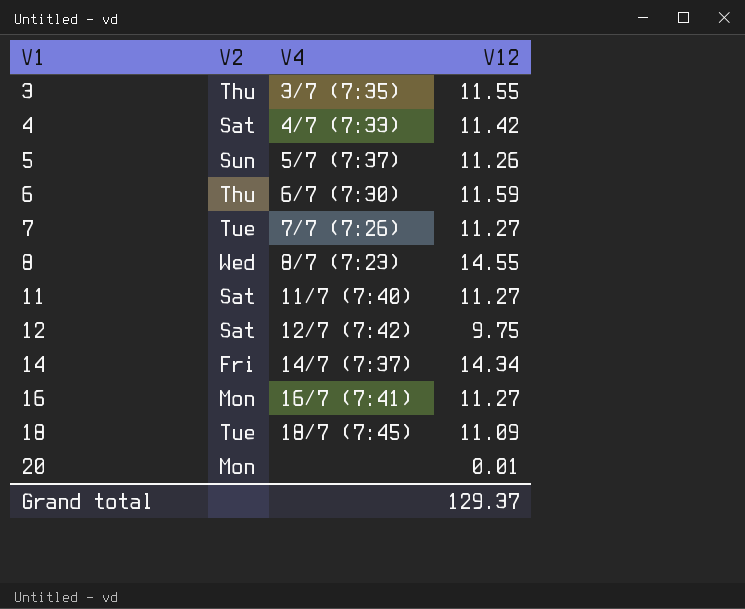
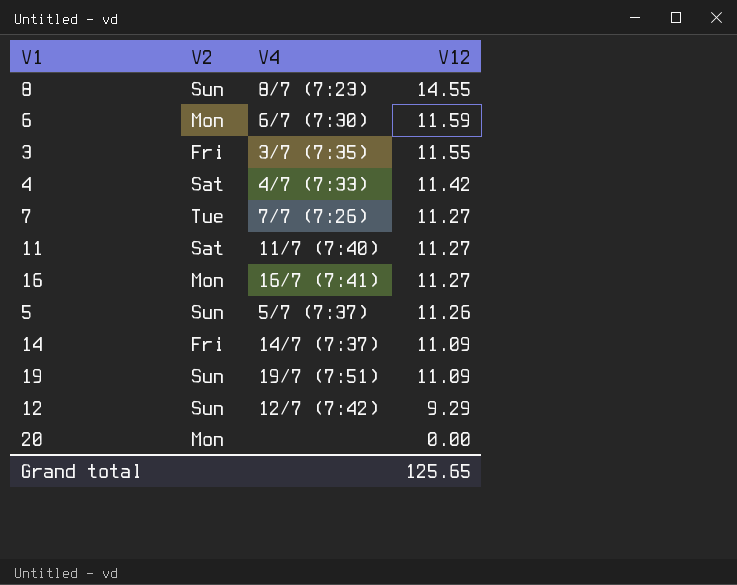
row order: V1 ascending -> V12 descending
row 18: Tue | 18/7 (7:45) | 11.09 -> none
8 | V2: Wed -> Sun
6 | V2: Thu -> Mon
3 | V2: Thu -> Fri
14 | V12: 14.34 -> 11.09
row 19: none -> Sun | 19/7 (7:51) | 11.09
12 | V2: Sat -> Sun
12 | V12: 9.75 -> 9.29
20 | V12: 0.01 -> 0.00
Grand total | V12: 129.37 -> 125.65

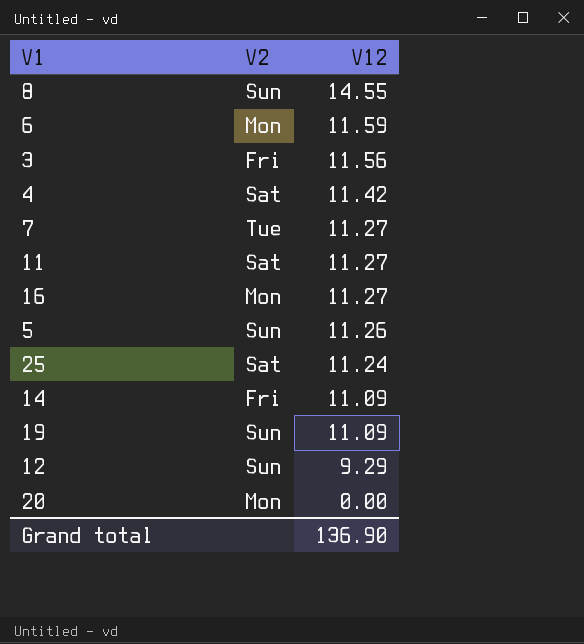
column V4 | position: 3 -> none
3 | V12: 11.55 -> 11.56
row 25: none -> Sat | 11.24
Grand total | V12: 125.65 -> 136.90

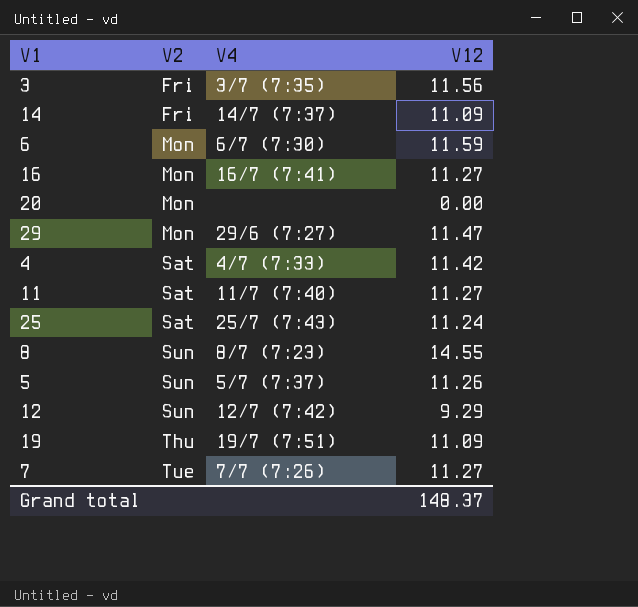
row order: V12 descending -> V2 ascending
column V4 | position: none -> 3
row 29: none -> Mon | 29/6 (7:27) | 11.47
19 | V2: Sun -> Thu
Grand total | V12: 136.90 -> 148.37

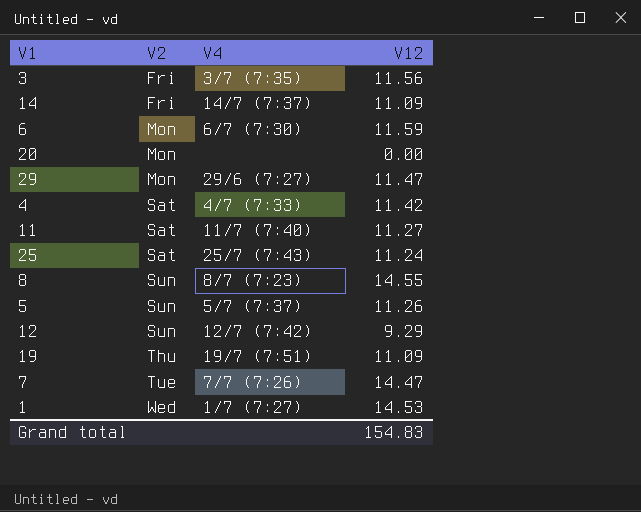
row 16: Mon | 16/7 (7:41) | 11.27 -> none
7 | V12: 11.27 -> 14.47
row 1: none -> Wed | 1/7 (7:27) | 14.53
Grand total | V12: 148.37 -> 154.83

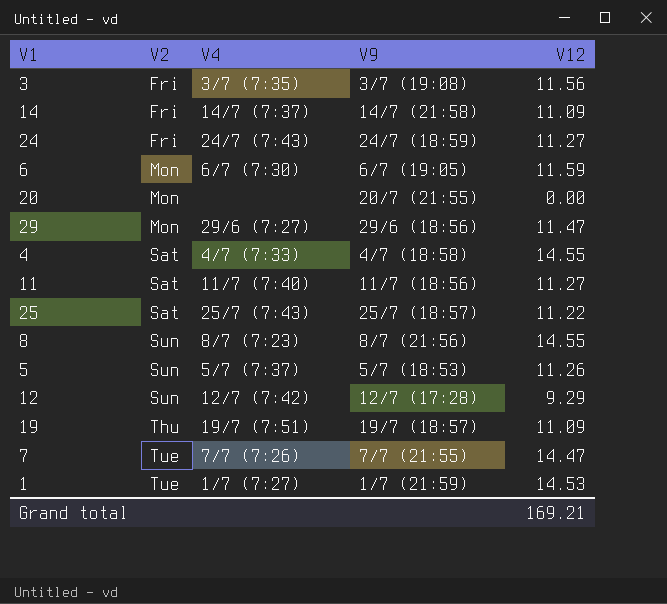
column V9 | position: none -> 4
row 24: none -> Fri | 24/7 (7:43) | 24/7 (18:59) | 11.27
4 | V12: 11.42 -> 14.55
25 | V12: 11.24 -> 11.22
1 | V2: Wed -> Tue
Grand total | V12: 154.83 -> 169.21

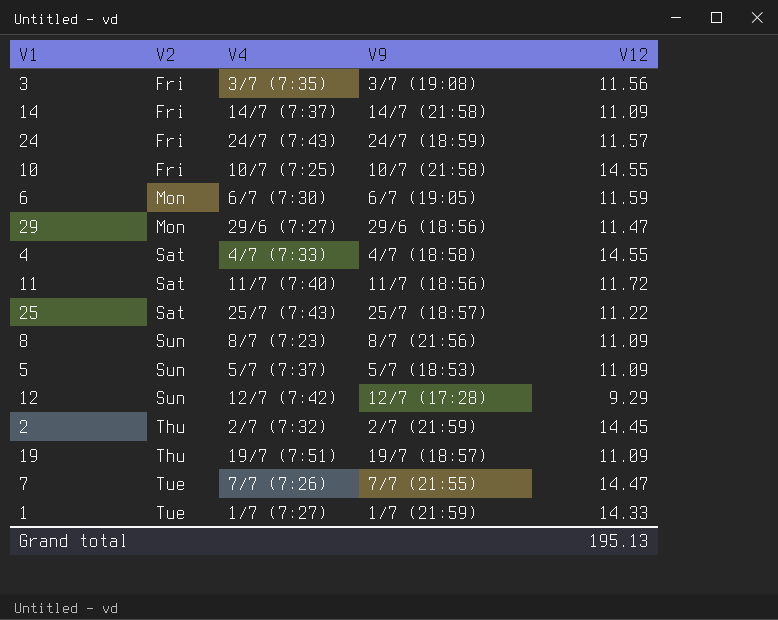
row 20: Mon | none | 20/7 (21:55) | 0.00 -> none
24 | V12: 11.27 -> 11.57
row 10: none -> Fri | 10/7 (7:25) | 10/7 (21:58) | 14.55
11 | V12: 11.27 -> 11.72
8 | V12: 14.55 -> 11.09
5 | V12: 11.26 -> 11.09
row 2: none -> Thu | 2/7 (7:32) | 2/7 (21:59) | 14.45
1 | V12: 14.53 -> 14.33
Grand total | V12: 169.21 -> 195.13

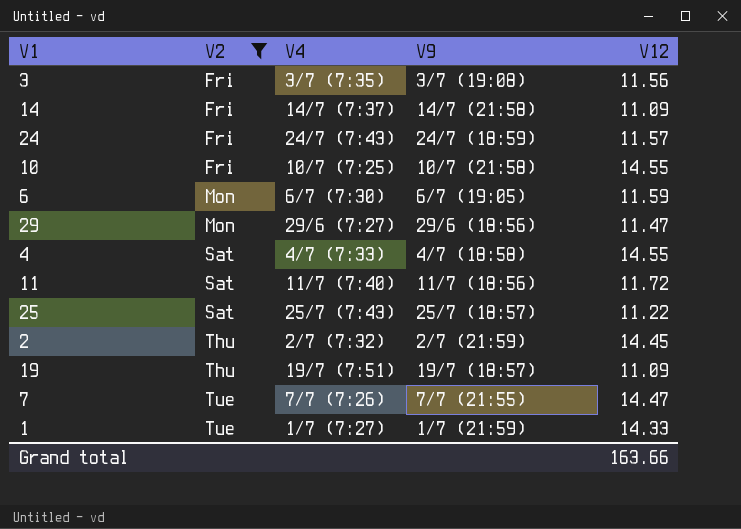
filter: none -> V2 != Sun
Grand total | V12: 195.13 -> 163.66

